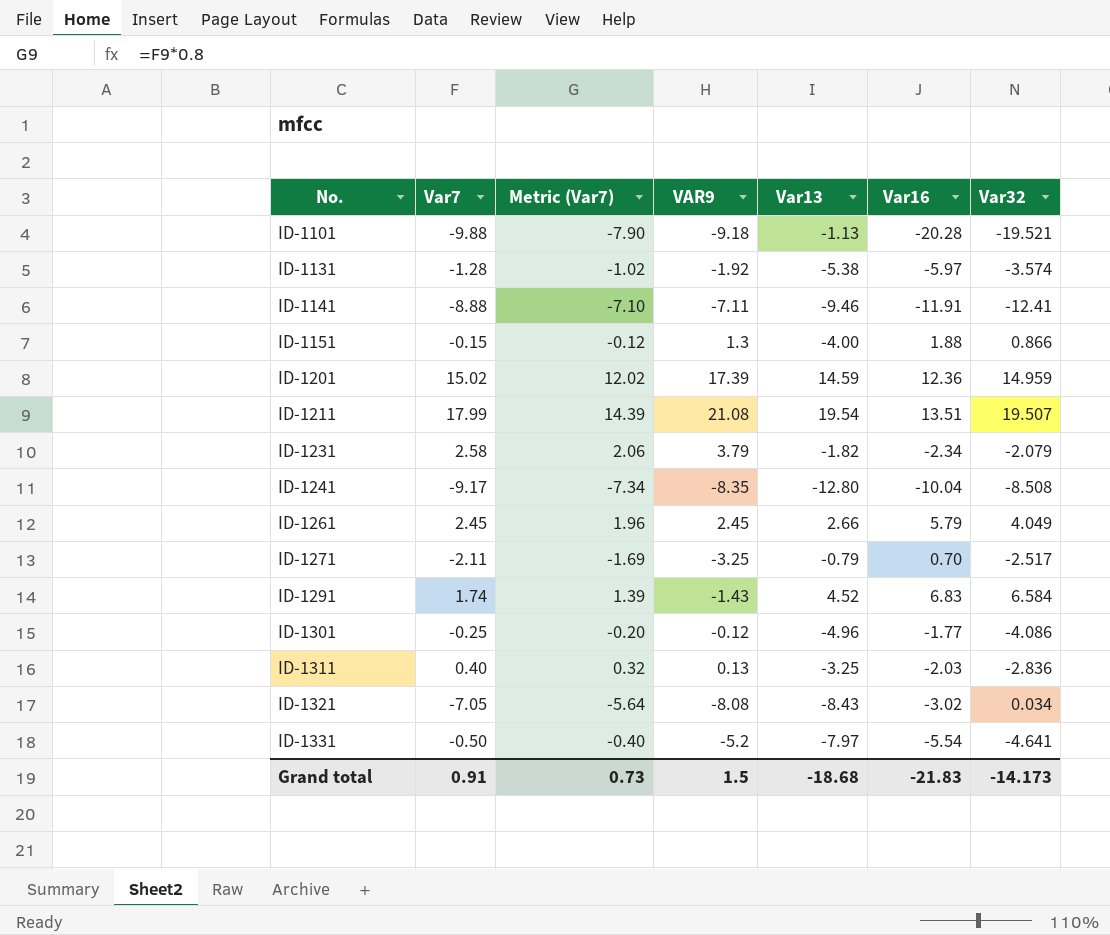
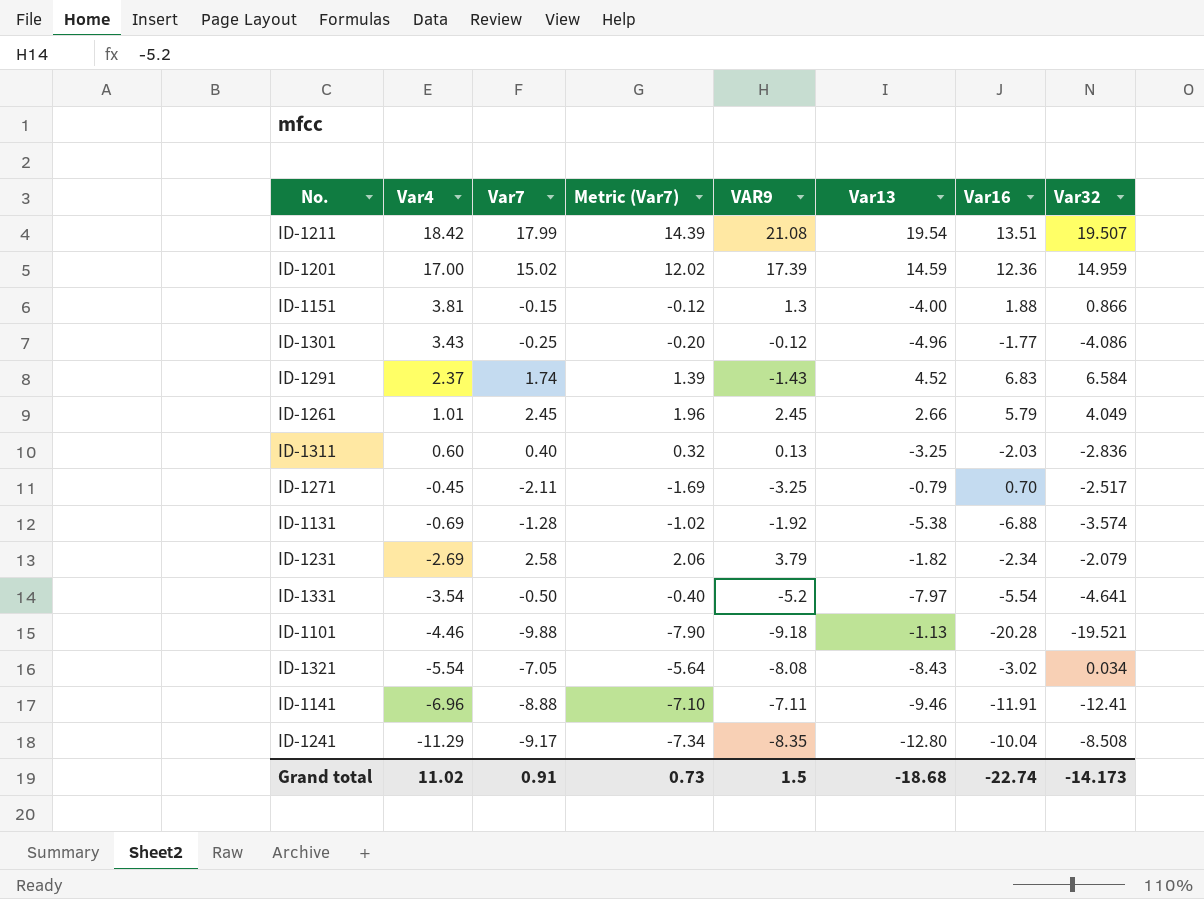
row order: No. ascending -> Var4 descending
column Var4 | position: none -> 2
ID-1131 | Var16: -5.97 -> -6.88
Grand total | Var16: -21.83 -> -22.74

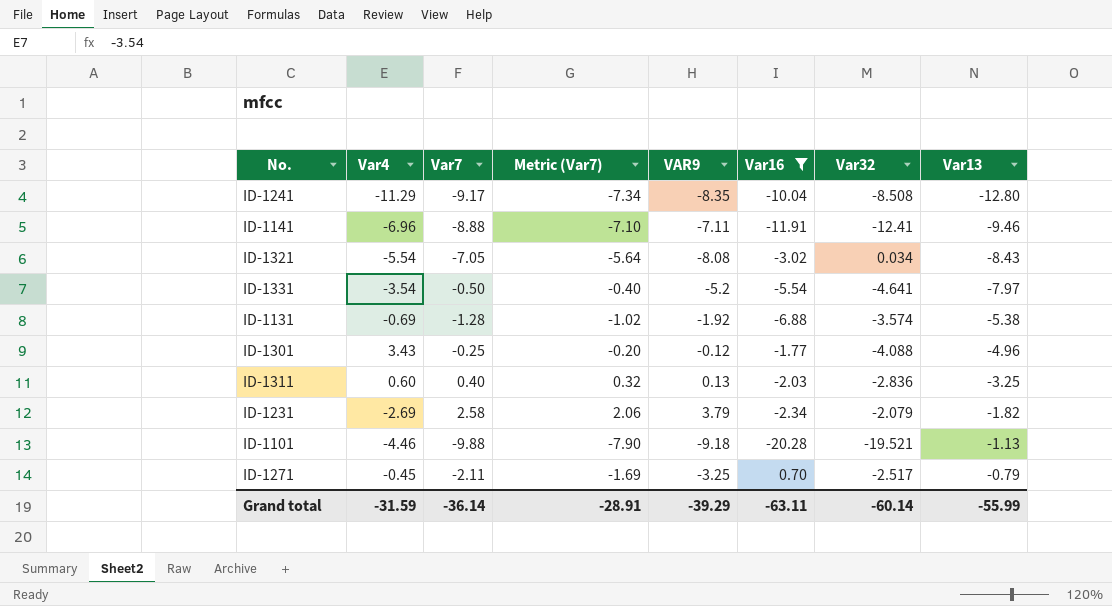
filter: none -> Var16 <= 0.70
row order: Var4 descending -> Var13 ascending
column Var13 | position: 6 -> 8
ID-1301 | Var32: -4.086 -> -4.088
Grand total | Var4: 11.02 -> -31.59
Grand total | Var7: 0.91 -> -36.14
Grand total | Metric (Var7): 0.73 -> -28.91
Grand total | VAR9: 1.5 -> -39.29
Grand total | Var16: -22.74 -> -63.11
Grand total | Var32: -14.173 -> -60.14
Grand total | Var13: -18.68 -> -55.99

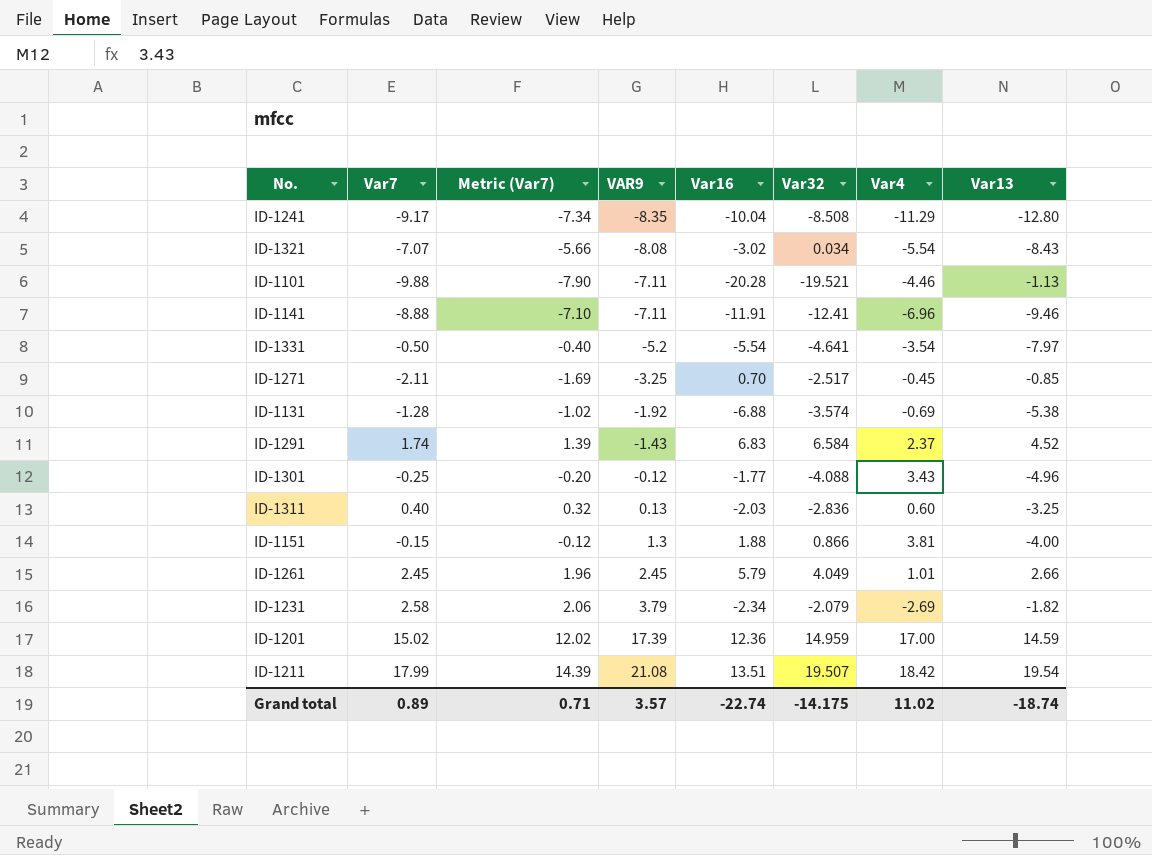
filter: Var16 <= 0.70 -> none
row order: Var13 ascending -> VAR9 ascending
column Var4 | position: 2 -> 7
ID-1321 | Var7: -7.05 -> -7.07
ID-1321 | Metric (Var7): -5.64 -> -5.66
ID-1101 | VAR9: -9.18 -> -7.11
ID-1271 | Var13: -0.79 -> -0.85
Grand total | Var7: -36.14 -> 0.89
Grand total | Metric (Var7): -28.91 -> 0.71
Grand total | VAR9: -39.29 -> 3.57
Grand total | Var16: -63.11 -> -22.74
Grand total | Var32: -60.14 -> -14.175
Grand total | Var4: -31.59 -> 11.02
Grand total | Var13: -55.99 -> -18.74

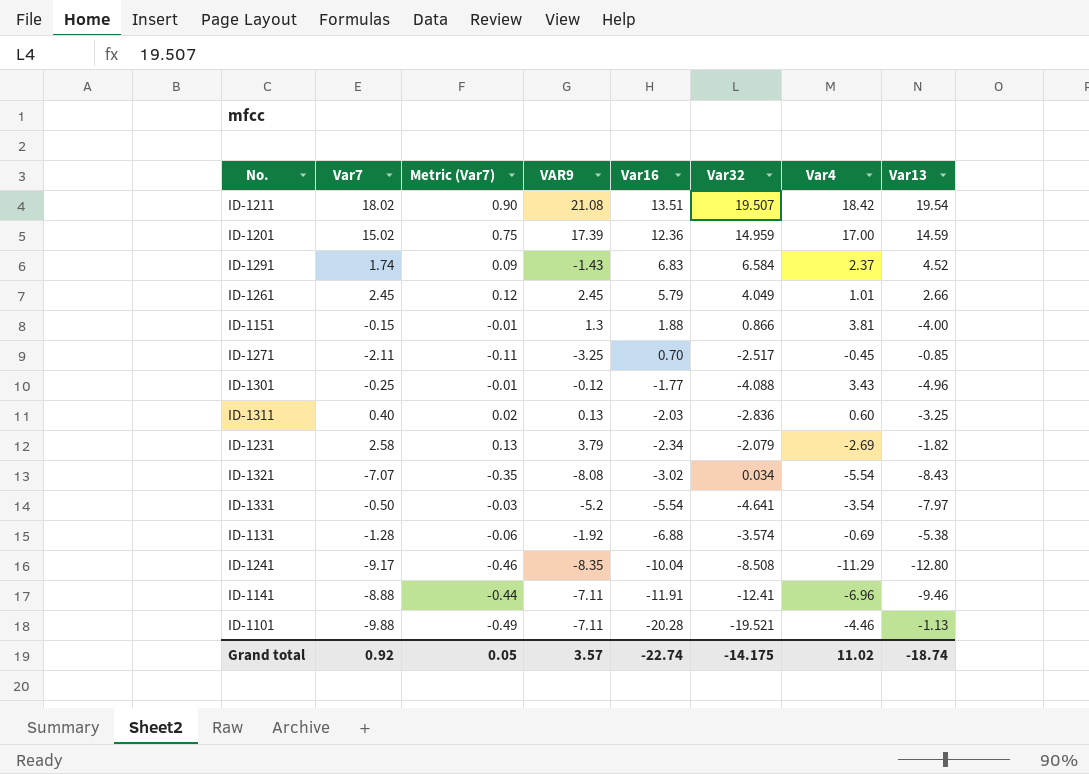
row order: VAR9 ascending -> Var16 descending
column Metric (Var7) | formula: [Var7] * 0.8 -> [Var7] * 0.05
ID-1211 | Var7: 17.99 -> 18.02
Grand total | Var7: 0.89 -> 0.92
Grand total | Metric (Var7): 0.71 -> 0.05

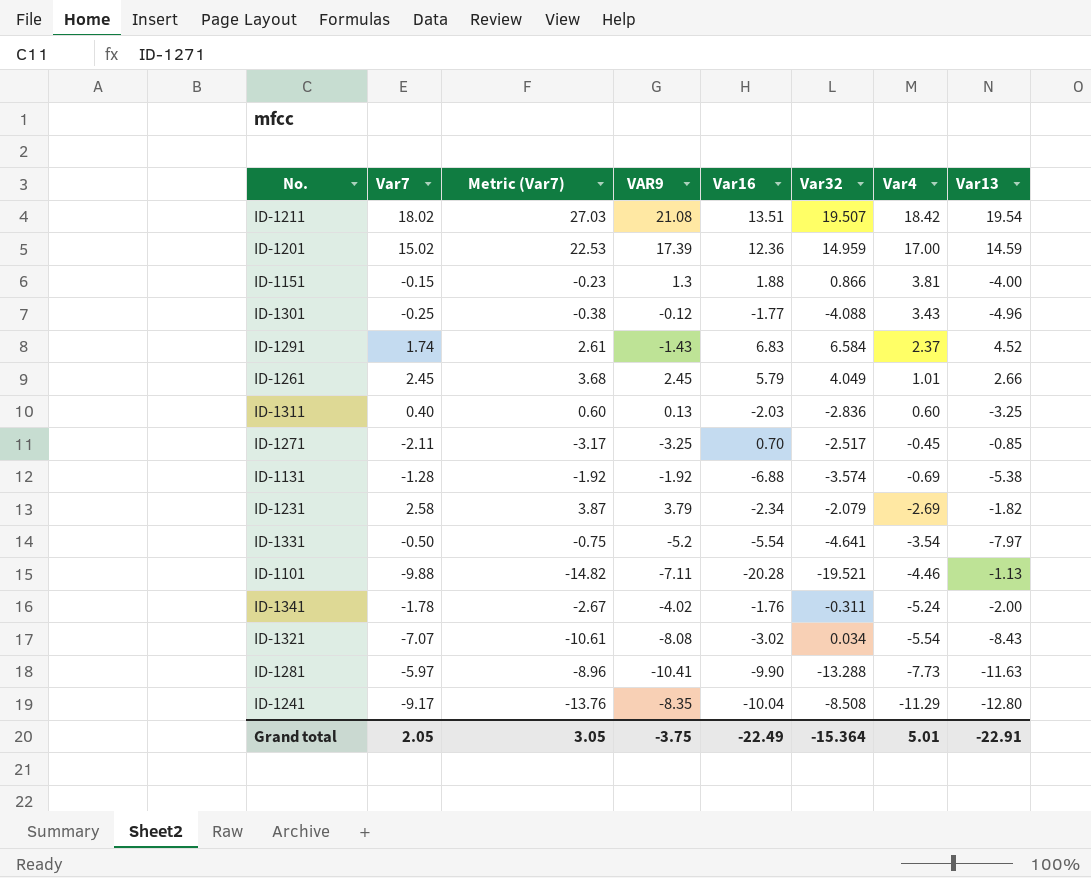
row order: Var16 descending -> Var4 descending
column Metric (Var7) | formula: [Var7] * 0.05 -> [Var7] * 1.5
row ID-1141: -8.88 | -0.44 | -7.11 | -11.91 | -12.41 | -6.96 | -9.46 -> none
row ID-1341: none -> -1.78 | -2.67 | -4.02 | -1.76 | -0.311 | -5.24 | -2.00
row ID-1281: none -> -5.97 | -8.96 | -10.41 | -9.90 | -13.288 | -7.73 | -11.63
Grand total | Var7: 0.92 -> 2.05
Grand total | Metric (Var7): 0.05 -> 3.05
Grand total | VAR9: 3.57 -> -3.75
Grand total | Var16: -22.74 -> -22.49
Grand total | Var32: -14.175 -> -15.364
Grand total | Var4: 11.02 -> 5.01
Grand total | Var13: -18.74 -> -22.91

